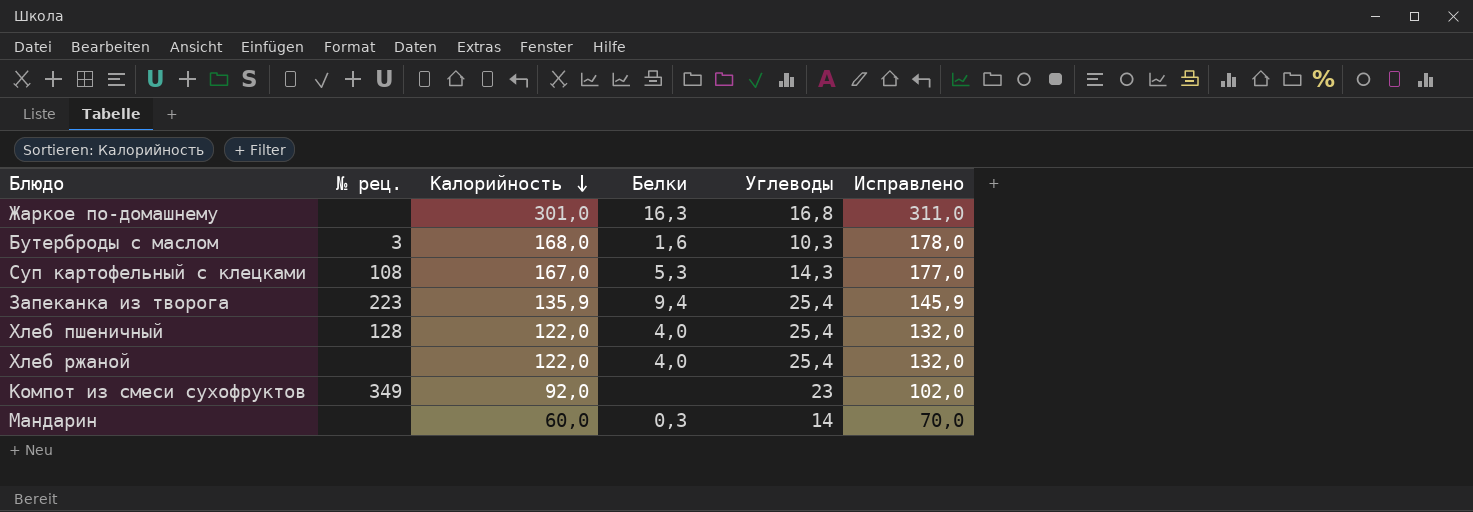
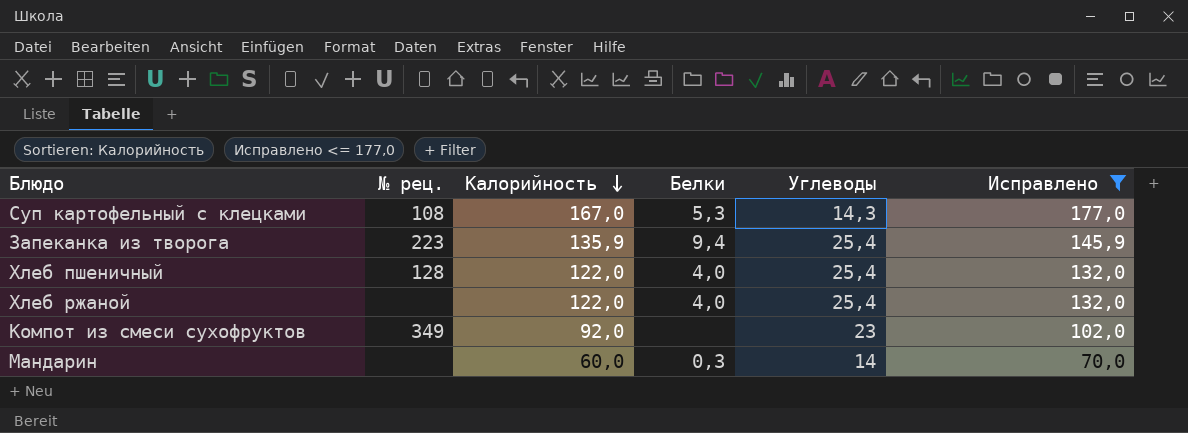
filter: none -> Исправлено <= 177,0

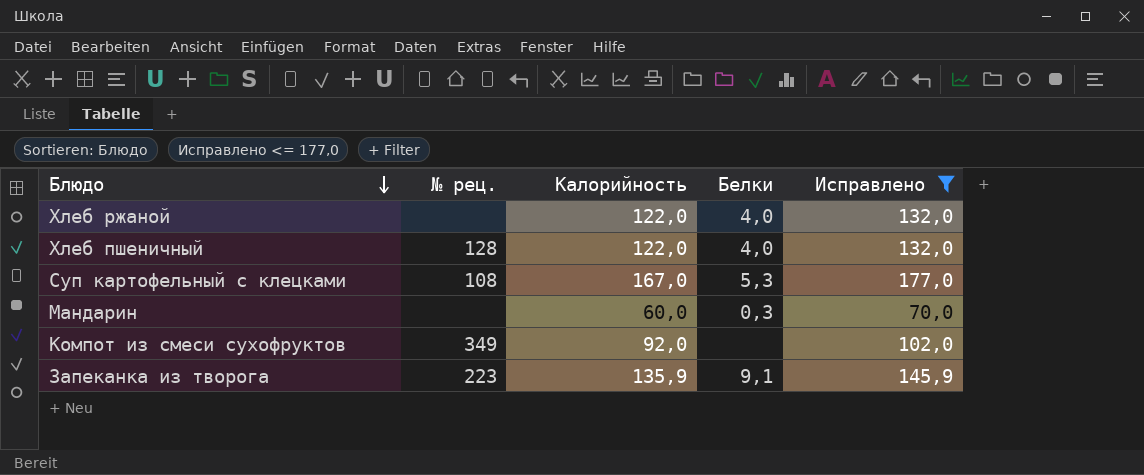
row order: Калорийность descending -> Блюдо descending
column Углеводы | position: 5 -> none
Запеканка из творога | Белки: 9,4 -> 9,1

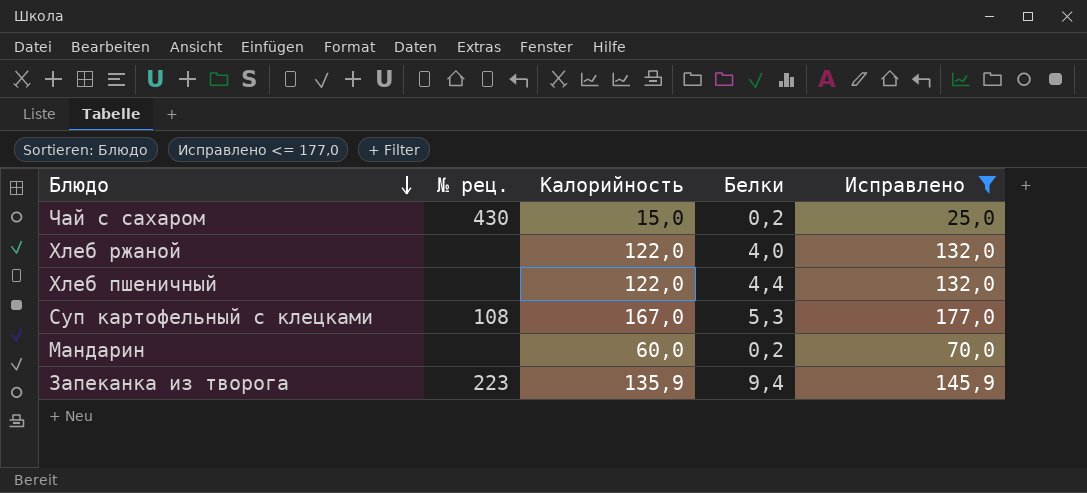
row Компот из смеси сухофруктов: 349 | 92,0 | none | 102,0 -> none
row Чай с сахаром: none -> 430 | 15,0 | 0,2 | 25,0
Хлеб пшеничный | № рец.: 128 -> none
Хлеб пшеничный | Белки: 4,0 -> 4,4
Мандарин | Белки: 0,3 -> 0,2
Запеканка из творога | Белки: 9,1 -> 9,4

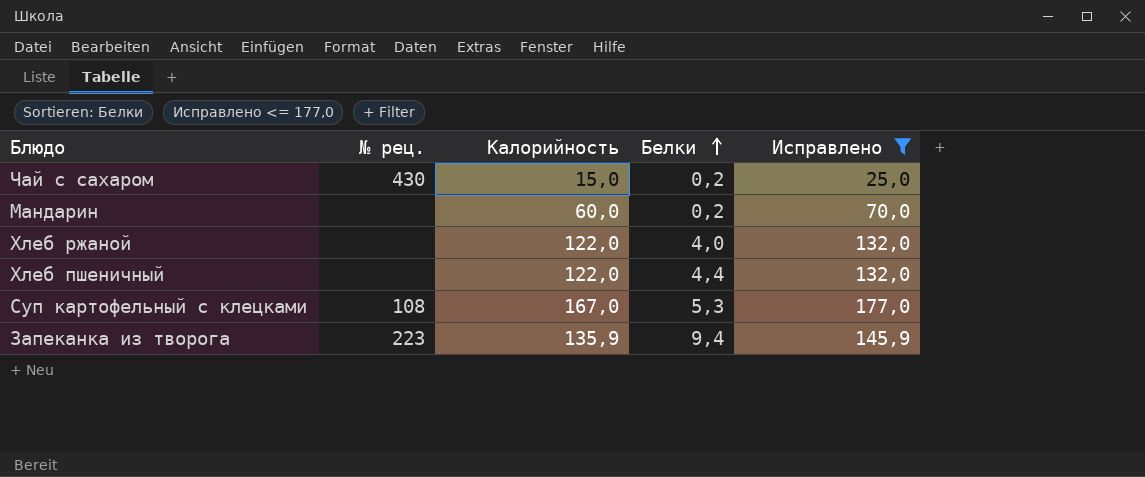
row order: Блюдо descending -> Белки ascending

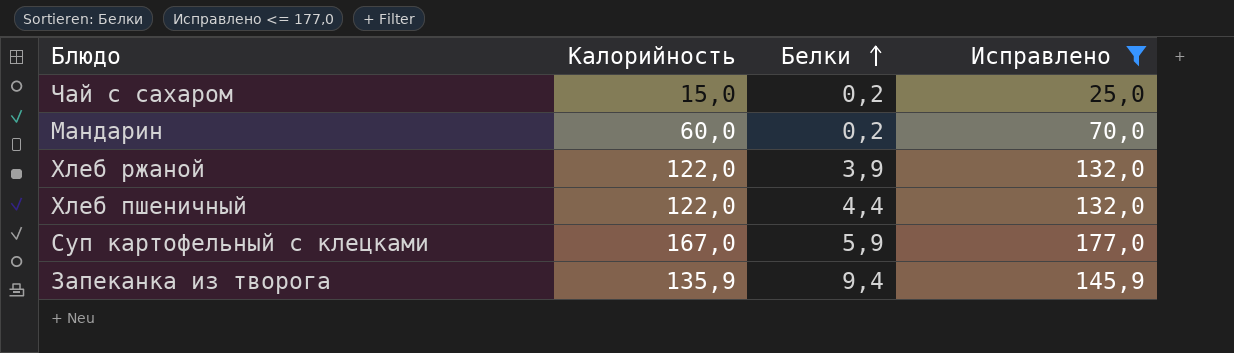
column № рец. | position: 2 -> none
Хлеб ржаной | Белки: 4,0 -> 3,9
Суп картофельный с клецками | Белки: 5,3 -> 5,9

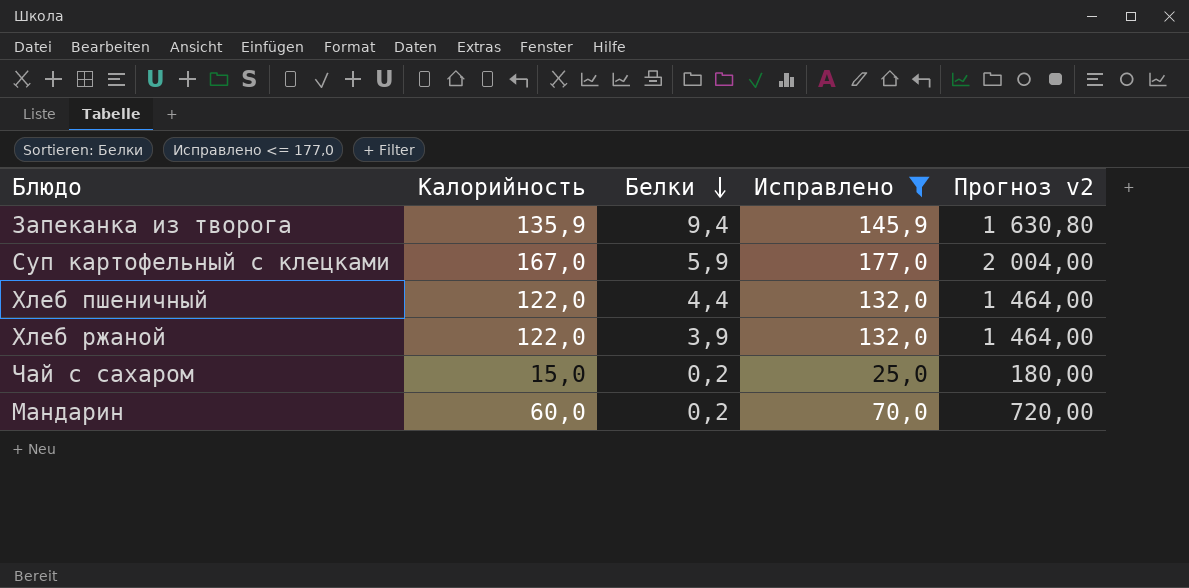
row order: Белки ascending -> Белки descending
column Прогноз v2 | formula: none -> [Калорийность] * 12

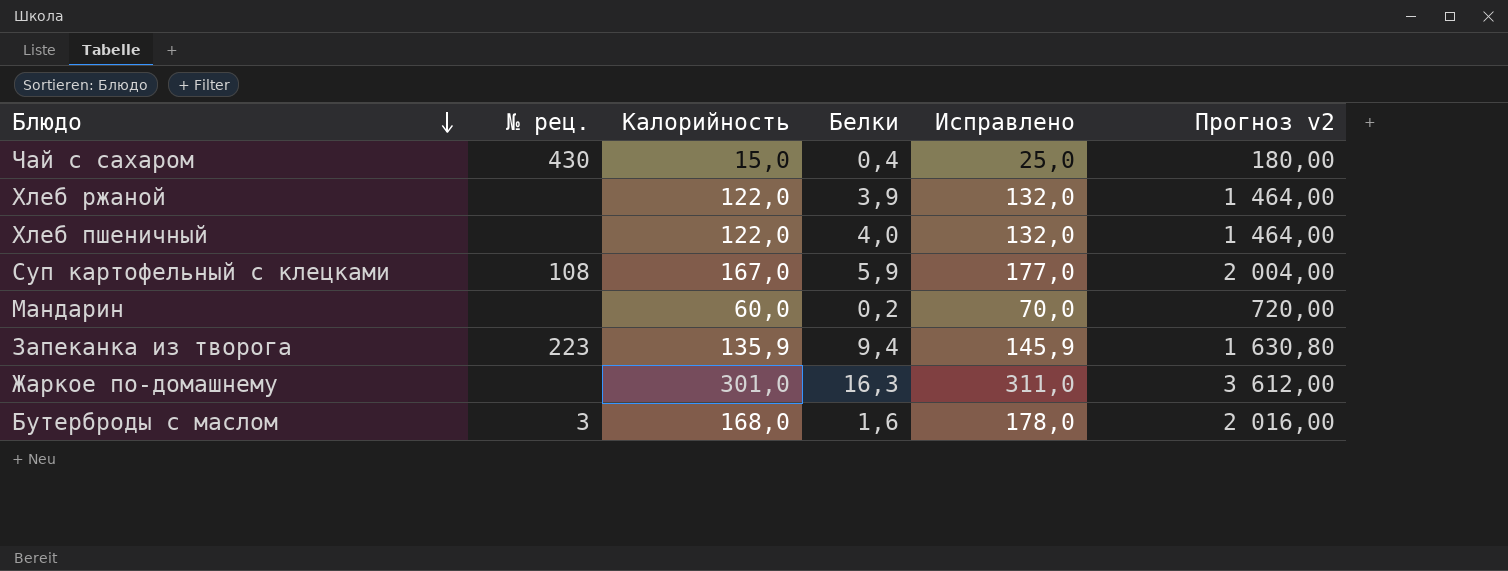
filter: Исправлено <= 177,0 -> none
row order: Белки descending -> Блюдо descending
column № рец. | position: none -> 2
Чай с сахаром | Белки: 0,2 -> 0,4
Хлеб пшеничный | Белки: 4,4 -> 4,0

